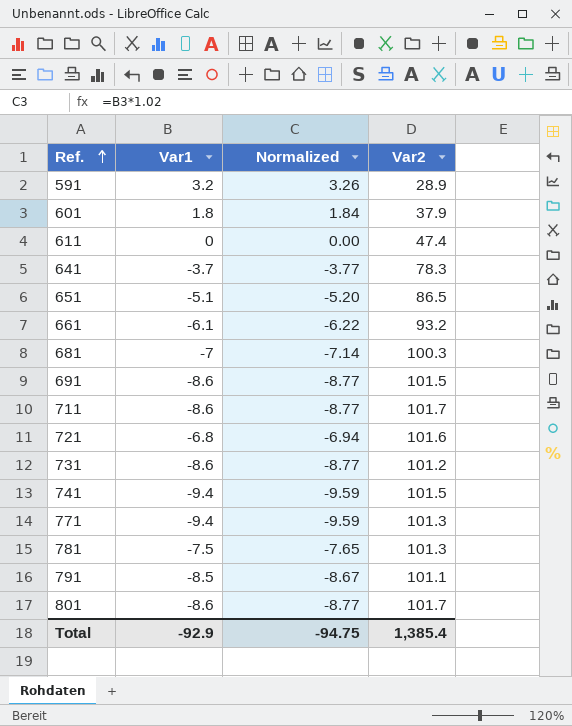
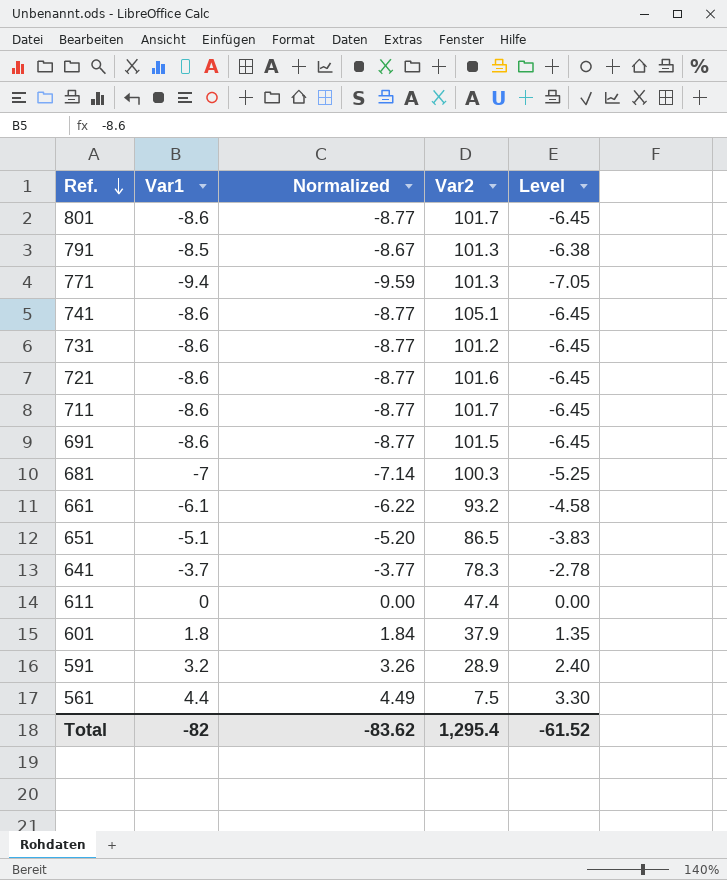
row order: Ref. ascending -> Ref. descending
column Level | formula: none -> [Var1] * 0.75
row 781: -7.5 | -7.65 | 101.3 -> none
791 | Var2: 101.1 -> 101.3
741 | Var1: -9.4 -> -8.6
741 | Normalized: -9.59 -> -8.77
741 | Var2: 101.5 -> 105.1
721 | Var1: -6.8 -> -8.6
721 | Normalized: -6.94 -> -8.77
row 561: none -> 4.4 | 4.49 | 7.5 | 3.30
Total | Var1: -92.9 -> -82
Total | Normalized: -94.75 -> -83.62
Total | Var2: 1,385.4 -> 1,295.4

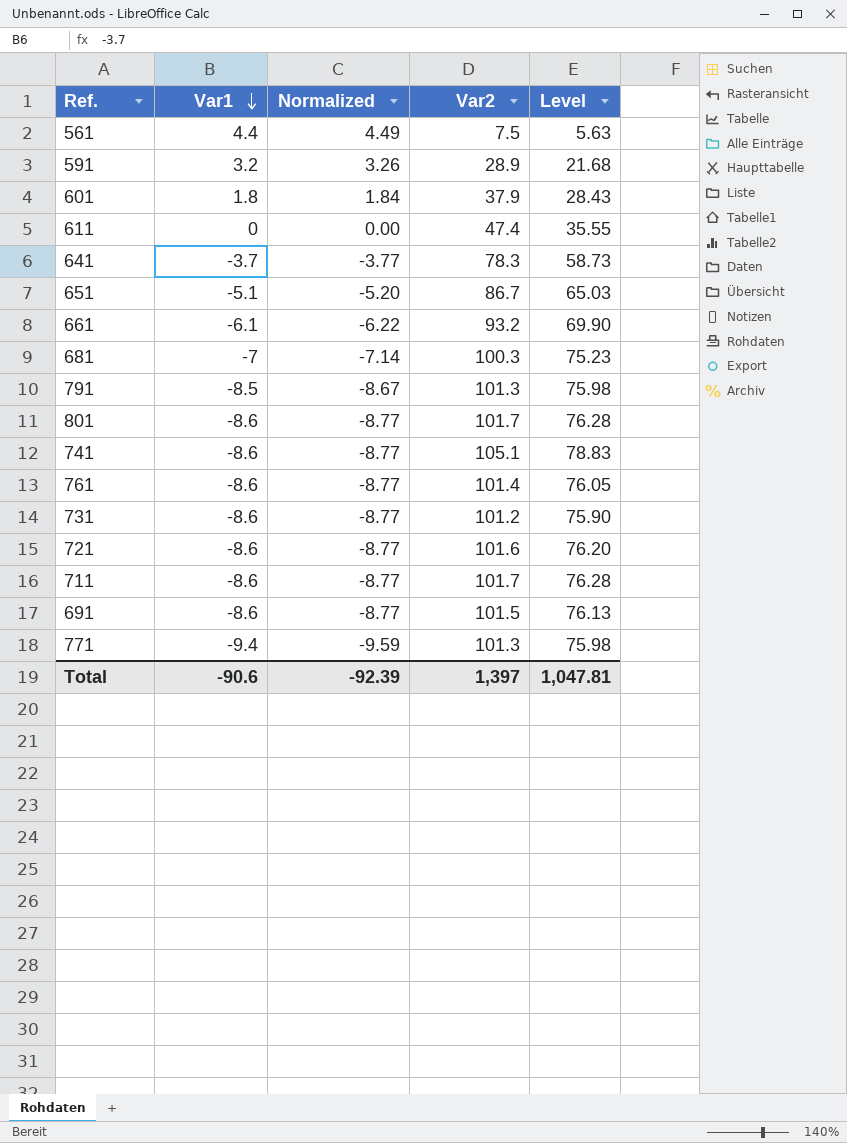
row order: Ref. descending -> Var1 descending
column Level | formula: [Var1] * 0.75 -> [Var2] * 0.75
651 | Var2: 86.5 -> 86.7
row 761: none -> -8.6 | -8.77 | 101.4 | 76.05
Total | Var1: -82 -> -90.6
Total | Normalized: -83.62 -> -92.39
Total | Var2: 1,295.4 -> 1,397
Total | Level: -61.52 -> 1,047.81

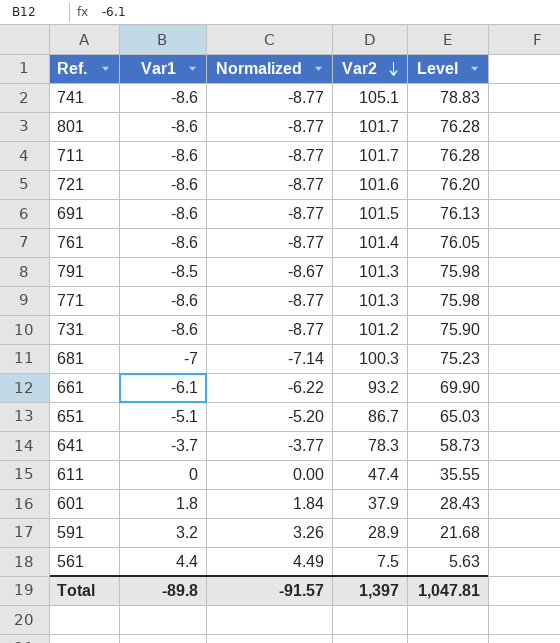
row order: Var1 descending -> Var2 descending
771 | Var1: -9.4 -> -8.6
771 | Normalized: -9.59 -> -8.77
Total | Var1: -90.6 -> -89.8
Total | Normalized: -92.39 -> -91.57

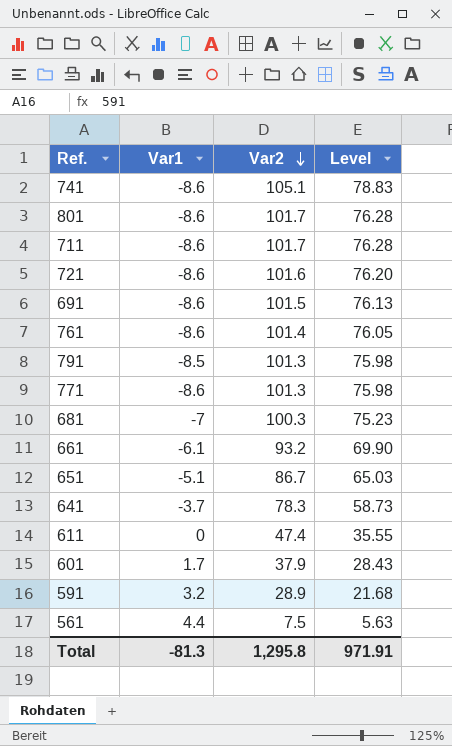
column Normalized | formula: [Var1] * 1.02 -> none
row 731: -8.6 | -8.77 | 101.2 | 75.90 -> none
601 | Var1: 1.8 -> 1.7
Total | Var1: -89.8 -> -81.3
Total | Var2: 1,397 -> 1,295.8
Total | Level: 1,047.81 -> 971.91

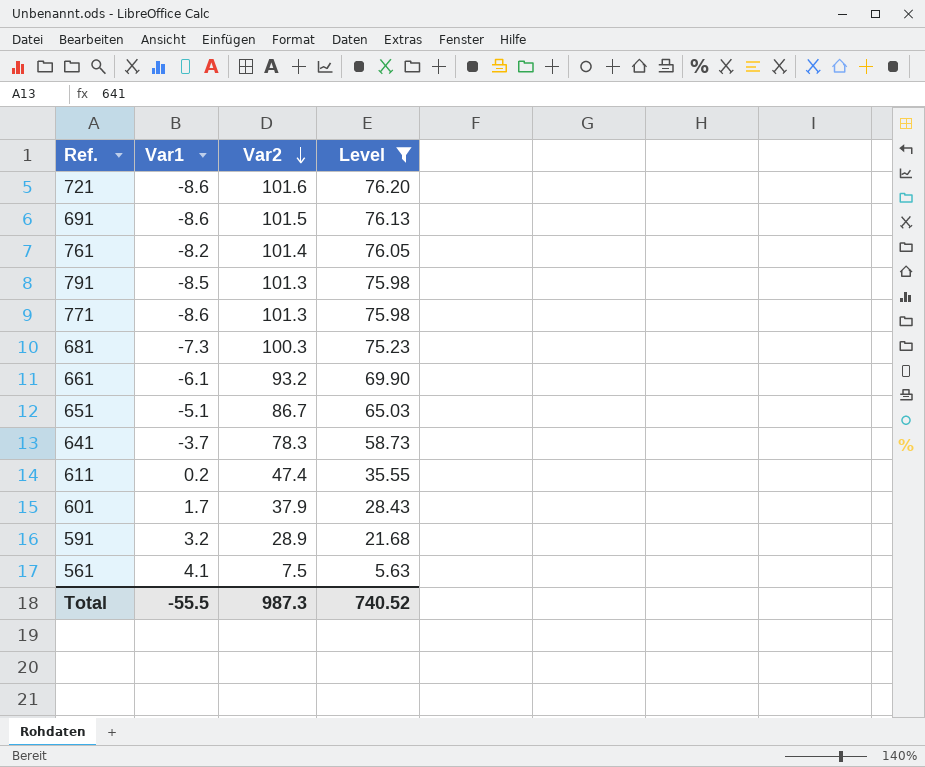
filter: none -> Level <= 76.20
761 | Var1: -8.6 -> -8.2
681 | Var1: -7 -> -7.3
611 | Var1: 0 -> 0.2
561 | Var1: 4.4 -> 4.1
Total | Var1: -81.3 -> -55.5
Total | Var2: 1,295.8 -> 987.3
Total | Level: 971.91 -> 740.52

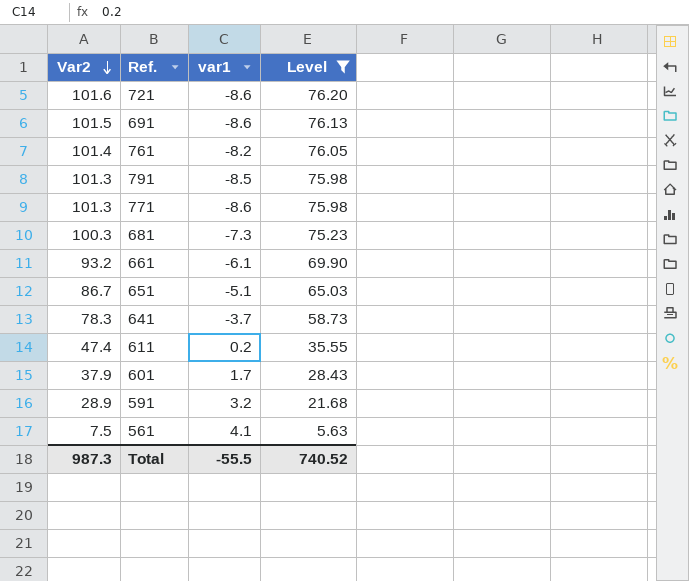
column Var2 | position: 3 -> 1
column name: Var1 -> var1

